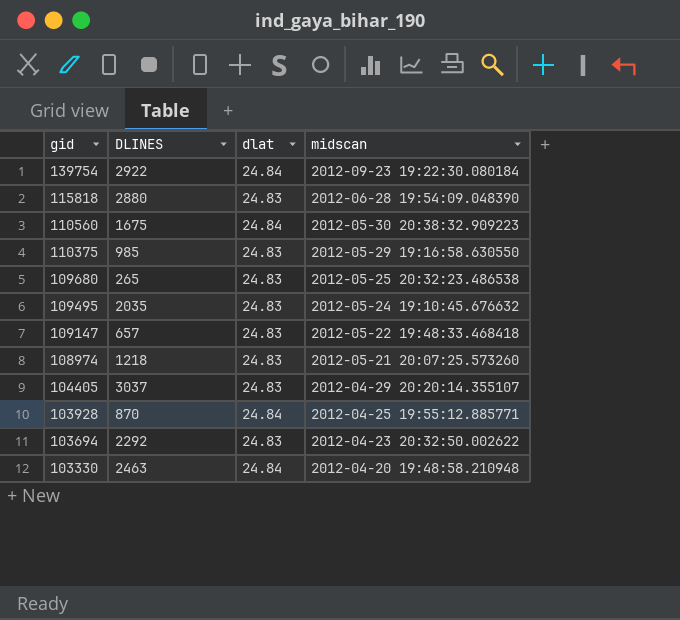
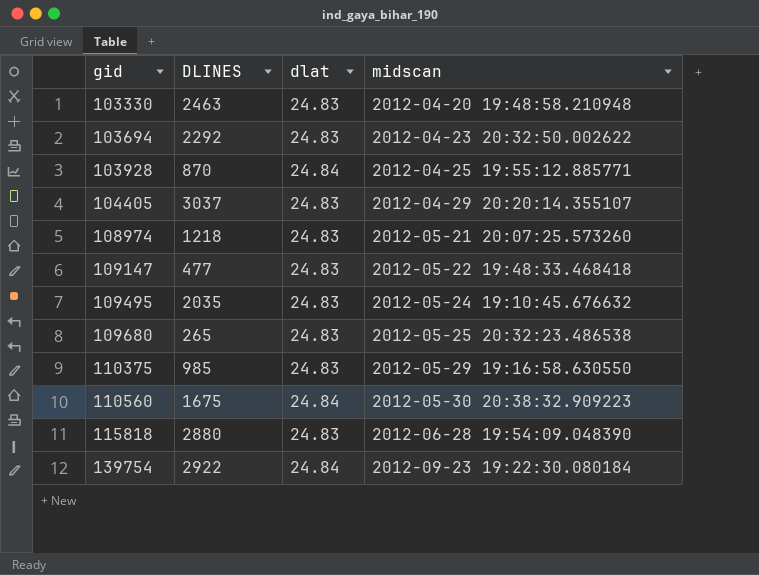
row order: gid descending -> gid ascending
103330 | dlat: 24.84 -> 24.83
109147 | DLINES: 657 -> 477

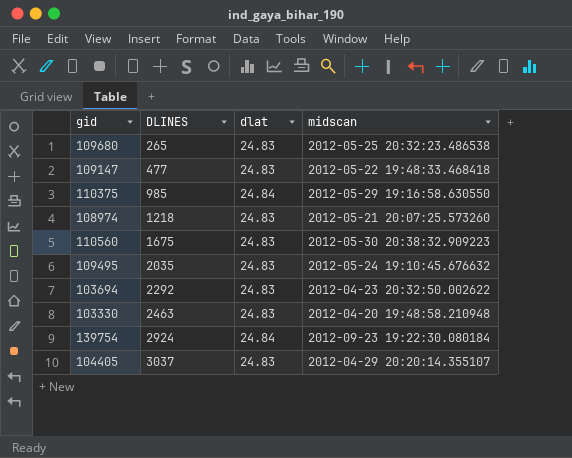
row order: gid ascending -> DLINES ascending
row 103928: 870 | 24.84 | 2012-04-25 19:55:12.885771 -> none
row 115818: 2880 | 24.83 | 2012-06-28 19:54:09.048390 -> none
110375 | dlat: 24.83 -> 24.84
110560 | dlat: 24.84 -> 24.83
139754 | DLINES: 2922 -> 2924

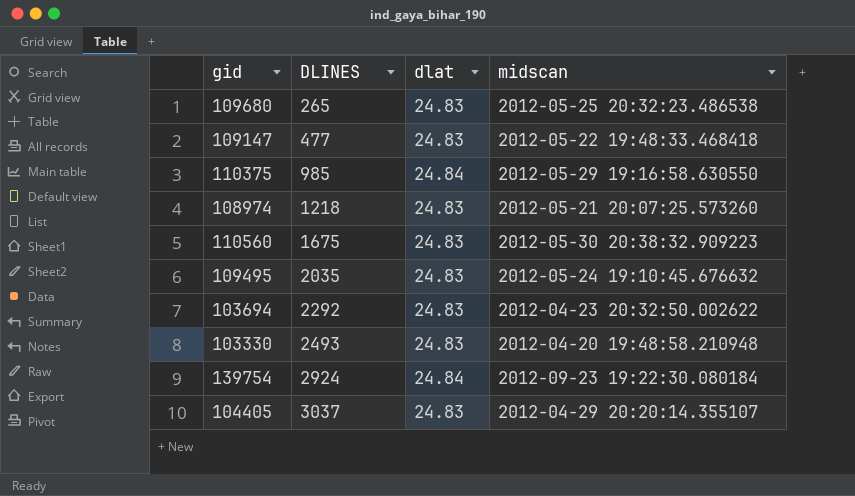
103330 | DLINES: 2463 -> 2493

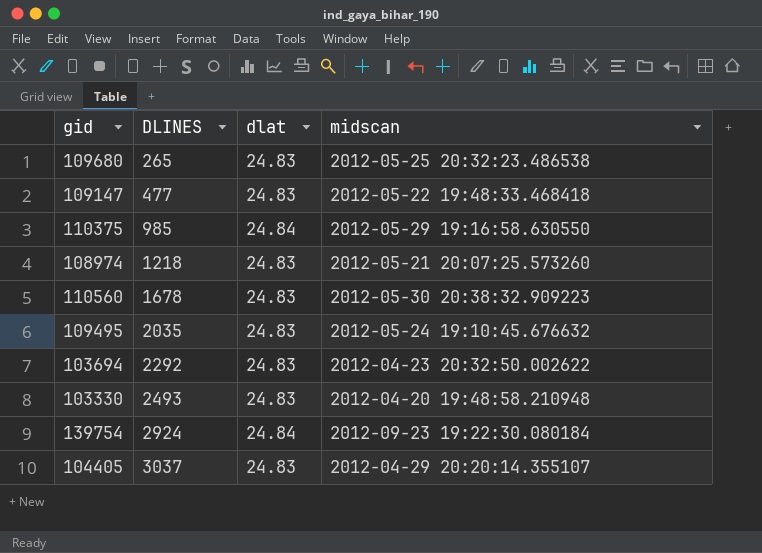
110560 | DLINES: 1675 -> 1678

